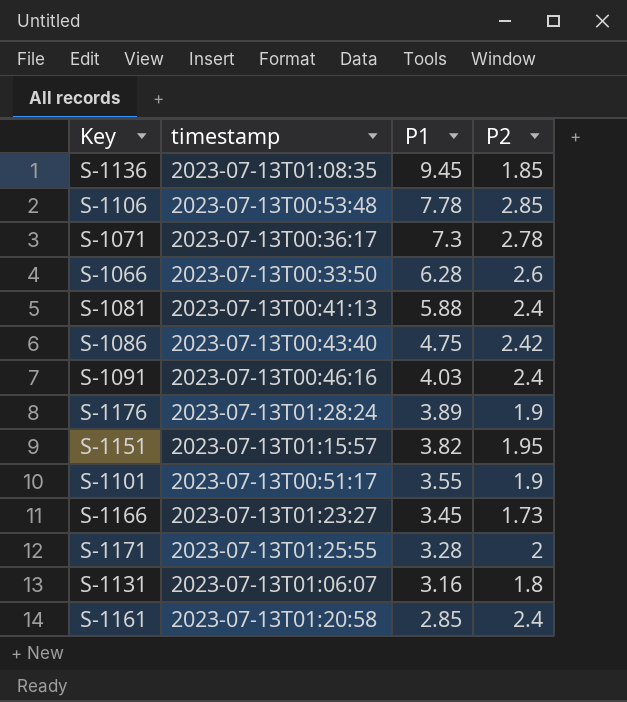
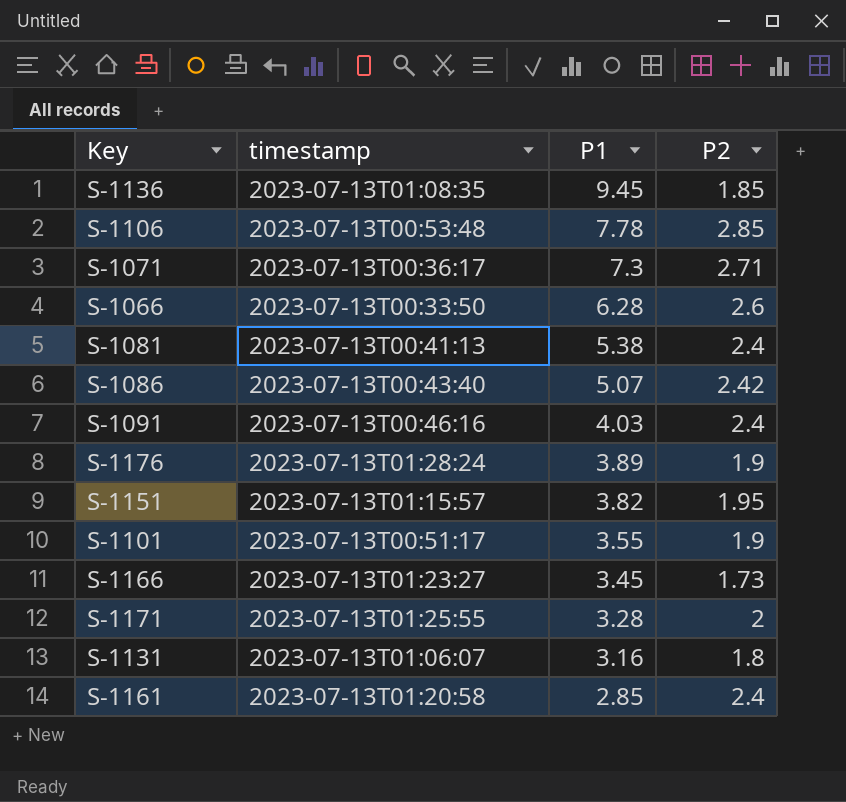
S-1071 | P2: 2.78 -> 2.71
S-1081 | P1: 5.88 -> 5.38
S-1086 | P1: 4.75 -> 5.07

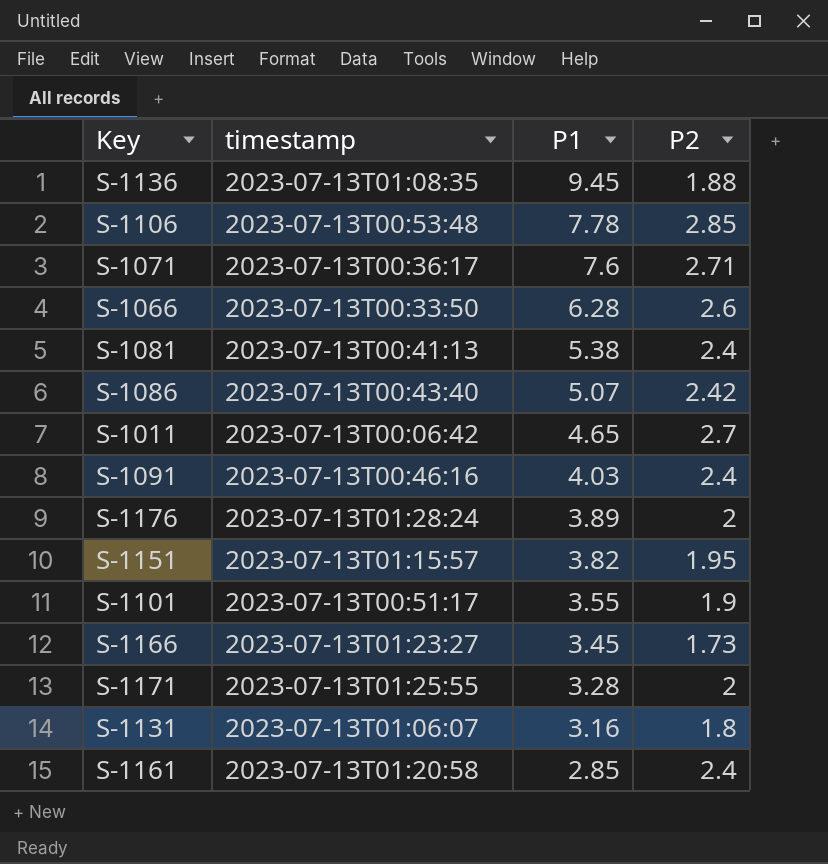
S-1136 | P2: 1.85 -> 1.88
S-1071 | P1: 7.3 -> 7.6
row S-1011: none -> 2023-07-13T00:06:42 | 4.65 | 2.7
S-1176 | P2: 1.9 -> 2

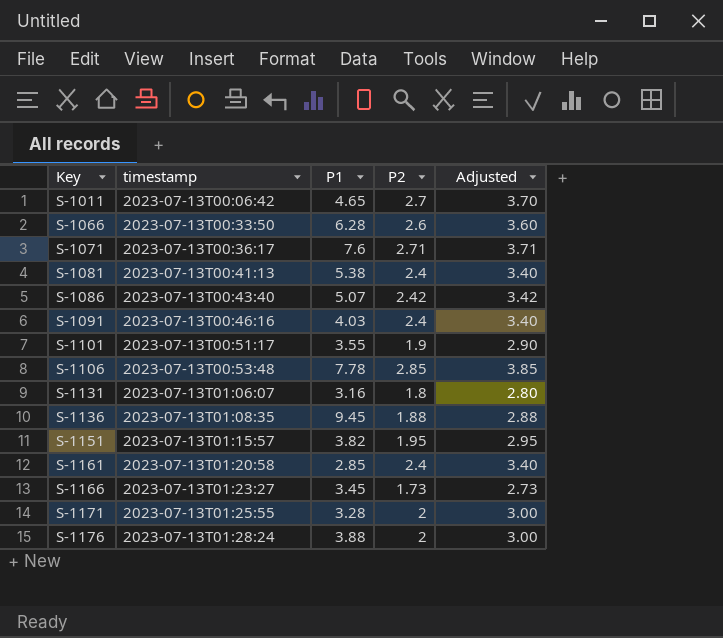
row order: P1 descending -> Key ascending
column Adjusted | formula: none -> [P2] + 1
S-1176 | P1: 3.89 -> 3.88

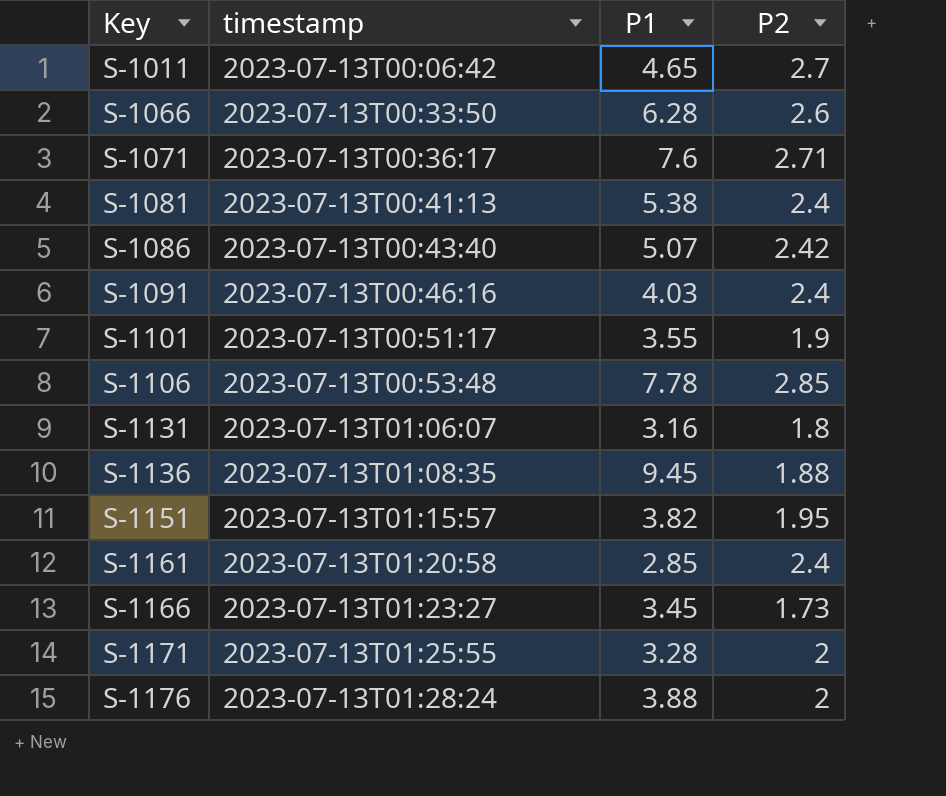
column Adjusted | formula: [P2] + 1 -> none

